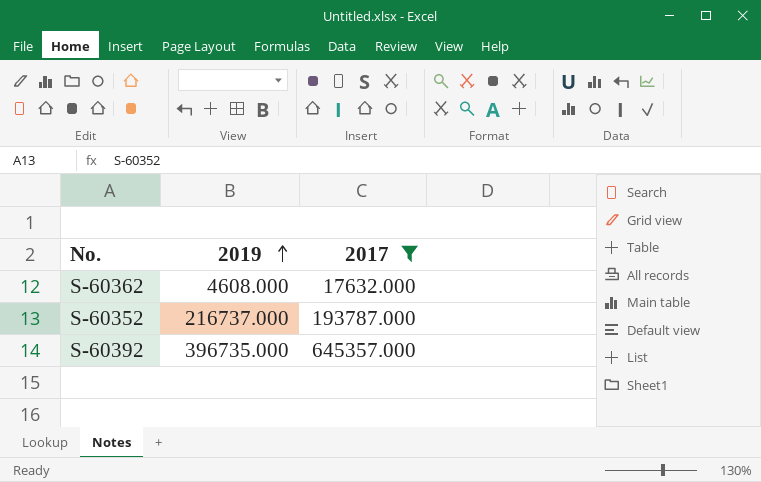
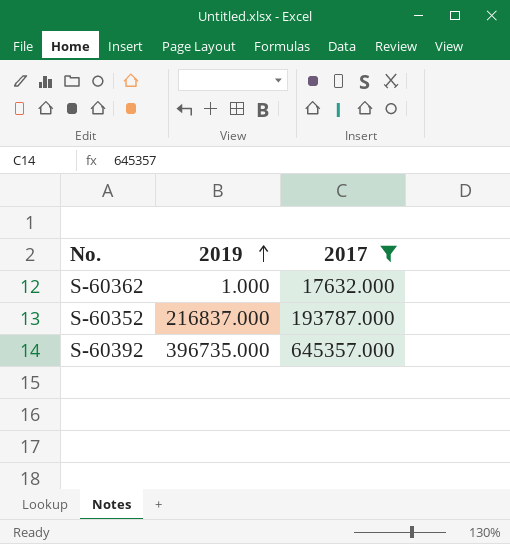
S-60362 | 2019: 4608.000 -> 1.000
S-60352 | 2019: 216737.000 -> 216837.000

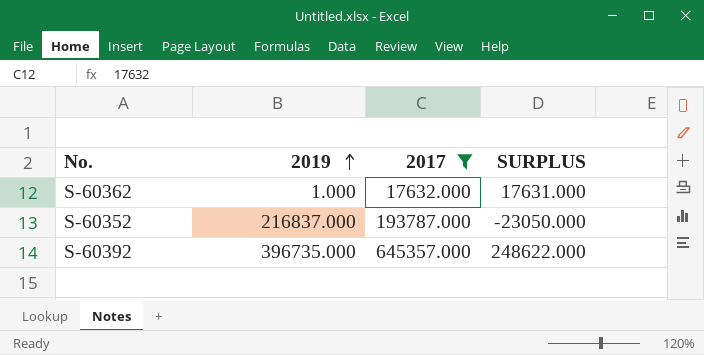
column SURPLUS | formula: none -> [2017] - [2019]

